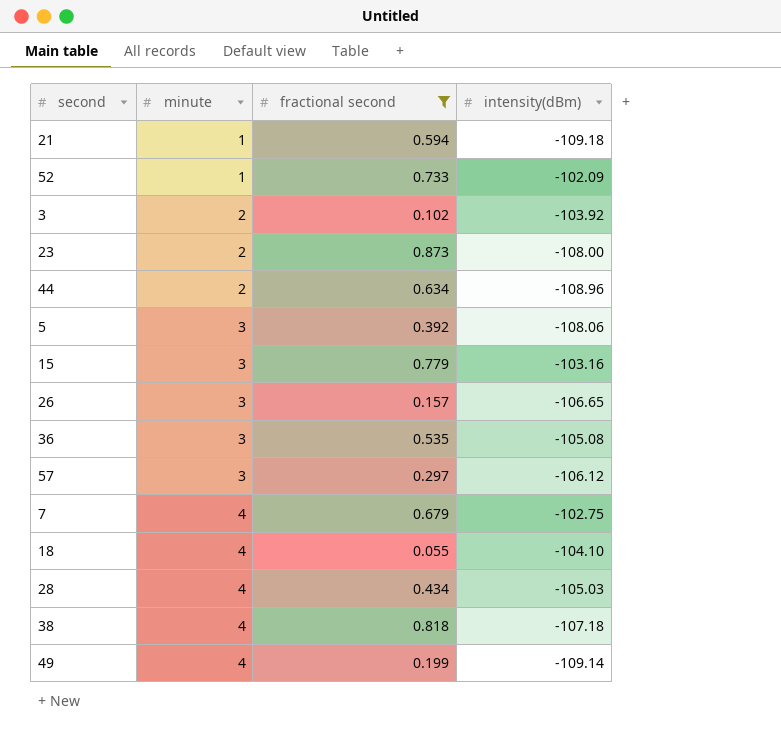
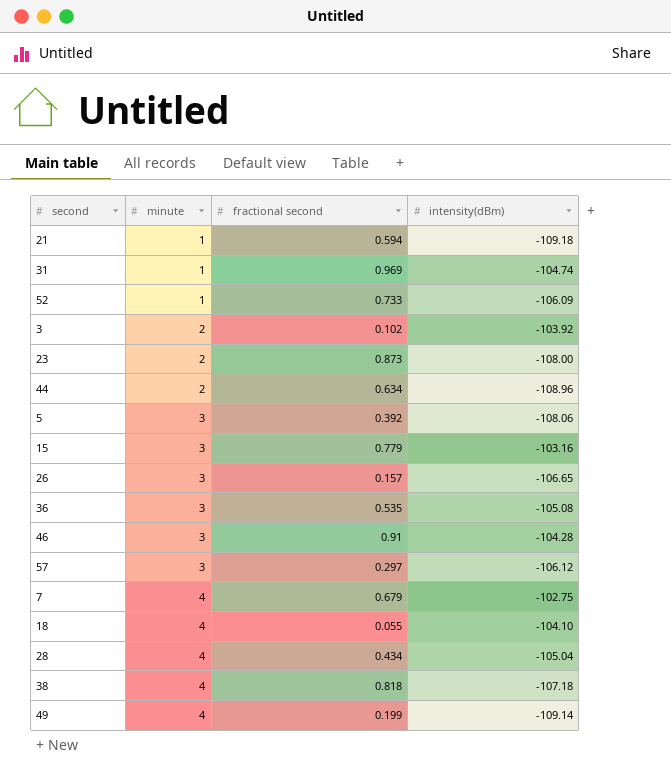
filter: fractional second <= 0.873 -> none
52 | intensity(dBm): -102.09 -> -106.09
28 | intensity(dBm): -105.03 -> -105.04

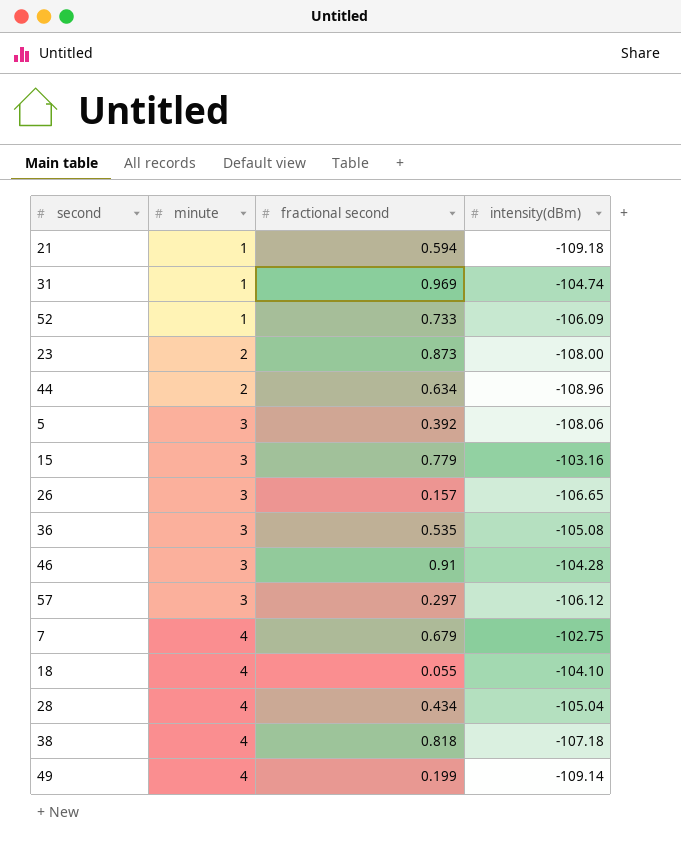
row 3: 2 | 0.102 | -103.92 -> none

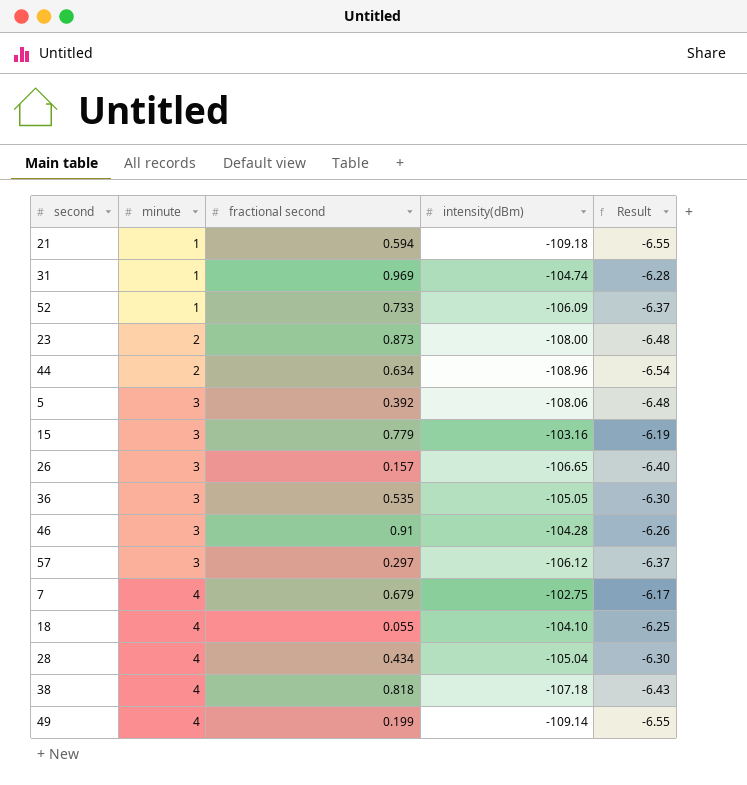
column Result | formula: none -> [intensity(dBm)] * 0.06
36 | intensity(dBm): -105.08 -> -105.05

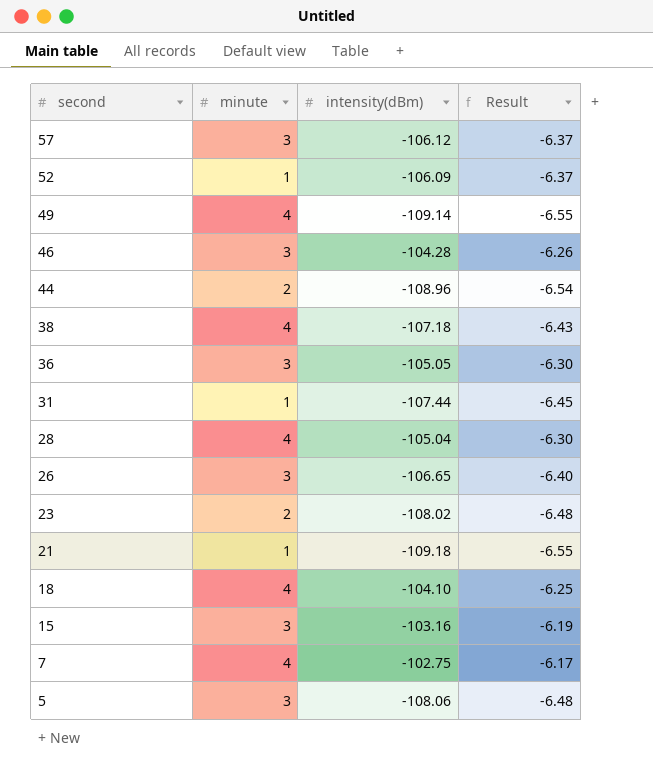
row order: minute ascending -> second descending
column fractional second | position: 3 -> none
31 | intensity(dBm): -104.74 -> -107.44
31 | Result: -6.28 -> -6.45
23 | intensity(dBm): -108.00 -> -108.02

